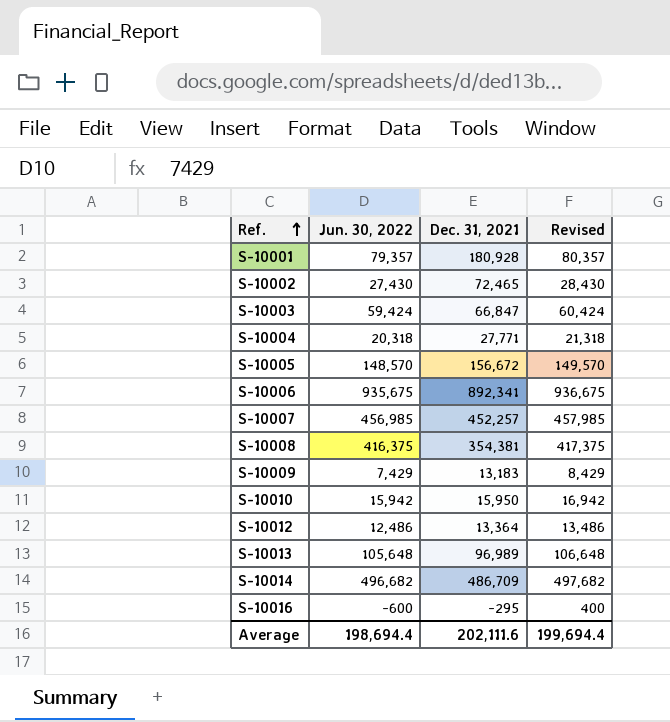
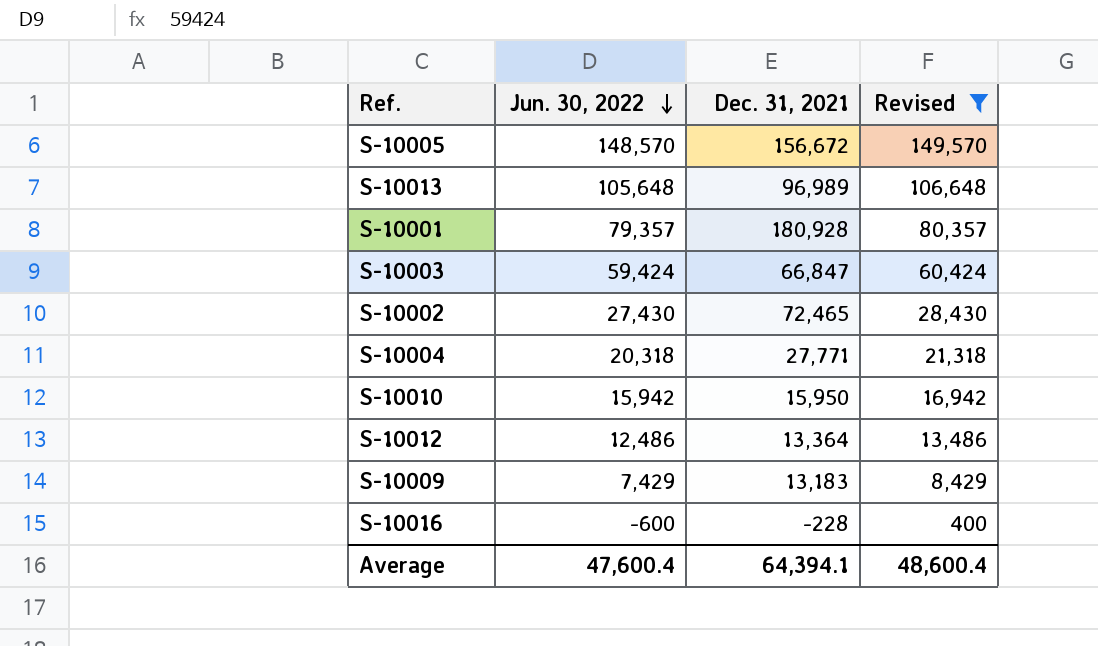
filter: none -> Revised <= 149,570
row order: Ref. ascending -> Jun. 30, 2022 descending
S-10016 | Dec. 31, 2021: -295 -> -228
Average | Jun. 30, 2022: 198,694.4 -> 47,600.4
Average | Dec. 31, 2021: 202,111.6 -> 64,394.1
Average | Revised: 199,694.4 -> 48,600.4

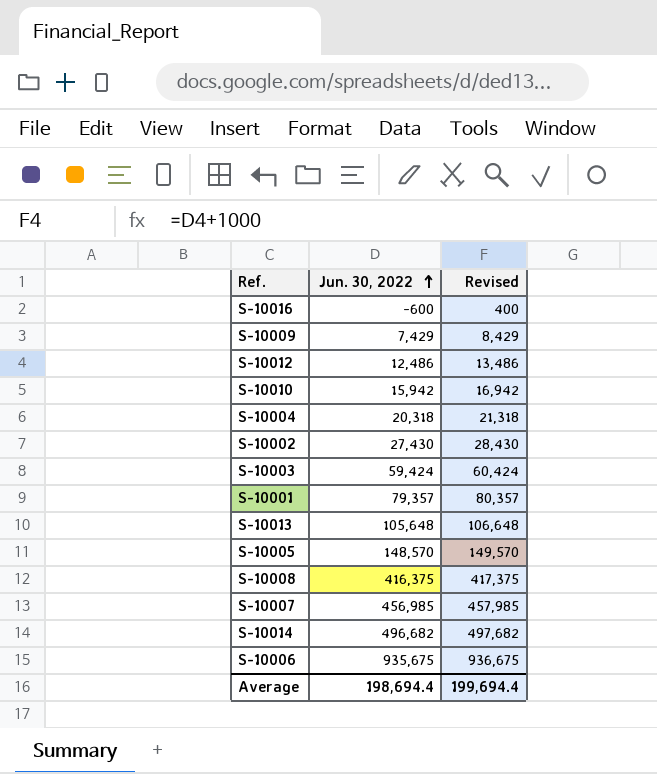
filter: Revised <= 149,570 -> none
row order: Jun. 30, 2022 descending -> Jun. 30, 2022 ascending
column Dec. 31, 2021 | position: 3 -> none
Average | Jun. 30, 2022: 47,600.4 -> 198,694.4
Average | Revised: 48,600.4 -> 199,694.4

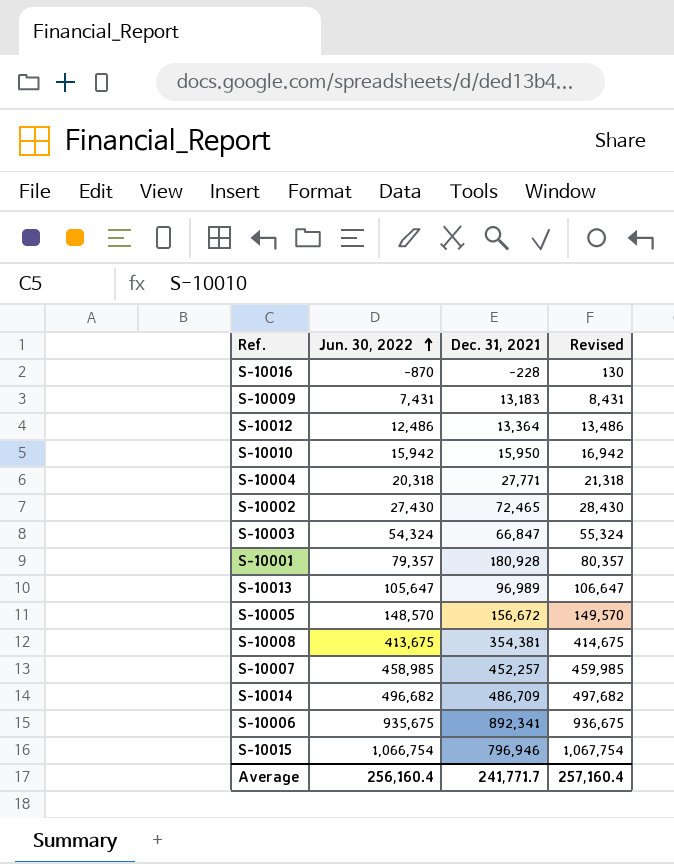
column Dec. 31, 2021 | position: none -> 3
S-10016 | Jun. 30, 2022: -600 -> -870
S-10016 | Revised: 400 -> 130
S-10009 | Jun. 30, 2022: 7,429 -> 7,431
S-10009 | Revised: 8,429 -> 8,431
S-10003 | Jun. 30, 2022: 59,424 -> 54,324
S-10003 | Revised: 60,424 -> 55,324
S-10013 | Jun. 30, 2022: 105,648 -> 105,647
S-10013 | Revised: 106,648 -> 106,647
S-10008 | Jun. 30, 2022: 416,375 -> 413,675
S-10008 | Revised: 417,375 -> 414,675
S-10007 | Jun. 30, 2022: 456,985 -> 458,985
S-10007 | Revised: 457,985 -> 459,985
row S-10015: none -> 1,066,754 | 796,946 | 1,067,754
Average | Jun. 30, 2022: 198,694.4 -> 256,160.4
Average | Revised: 199,694.4 -> 257,160.4

